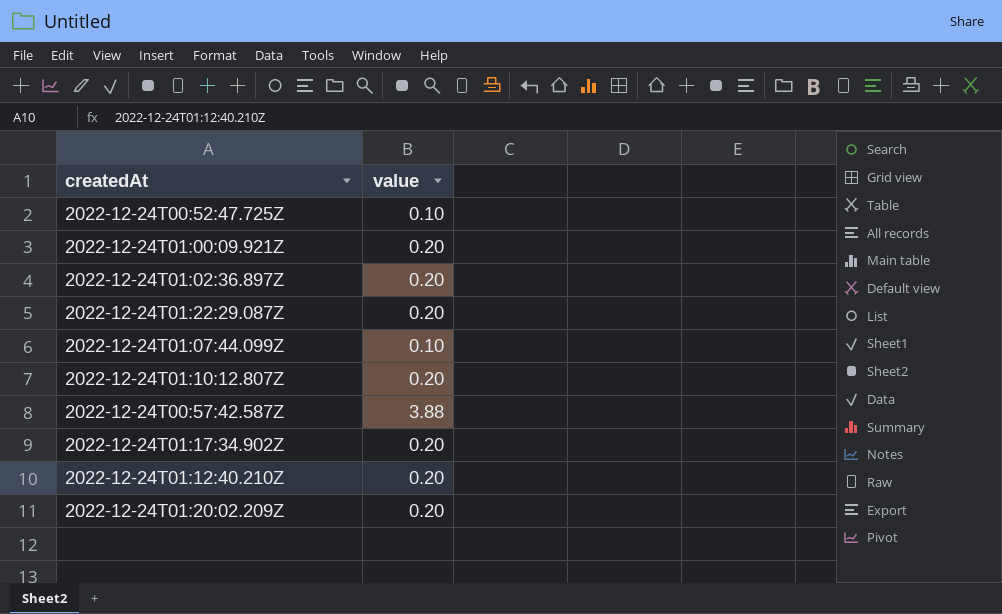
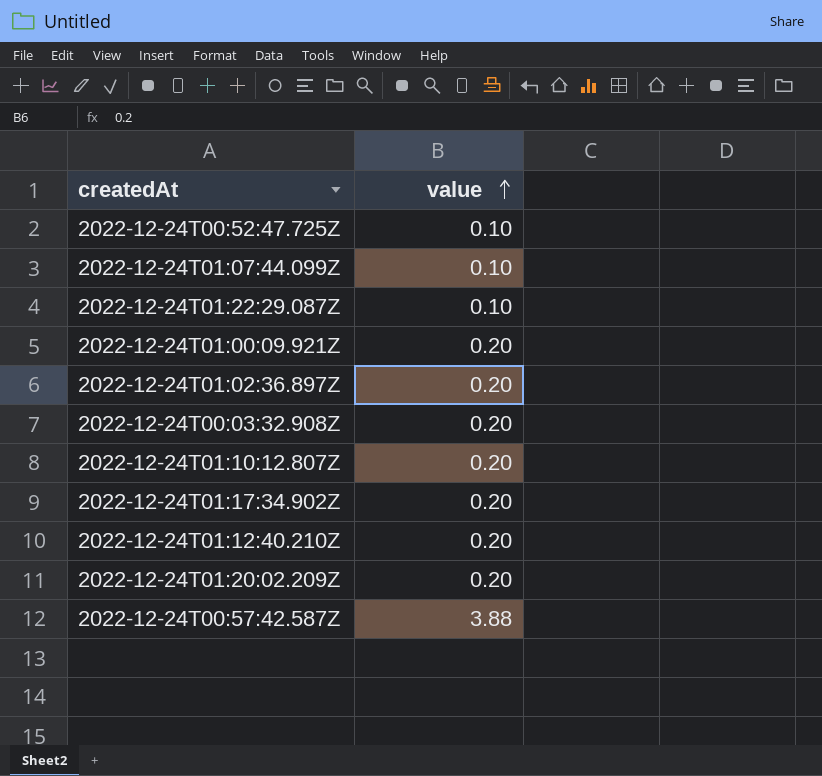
row order: none -> value ascending
2022-12-24T01:22:29.087Z | value: 0.20 -> 0.10
row 2022-12-24T00:03:32.908Z: none -> 0.20

